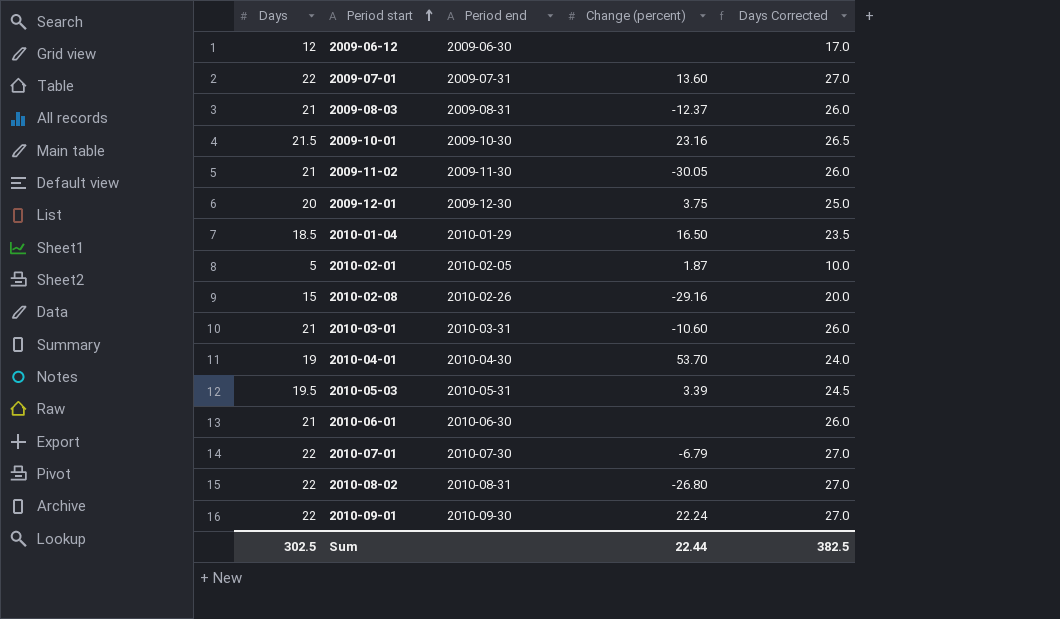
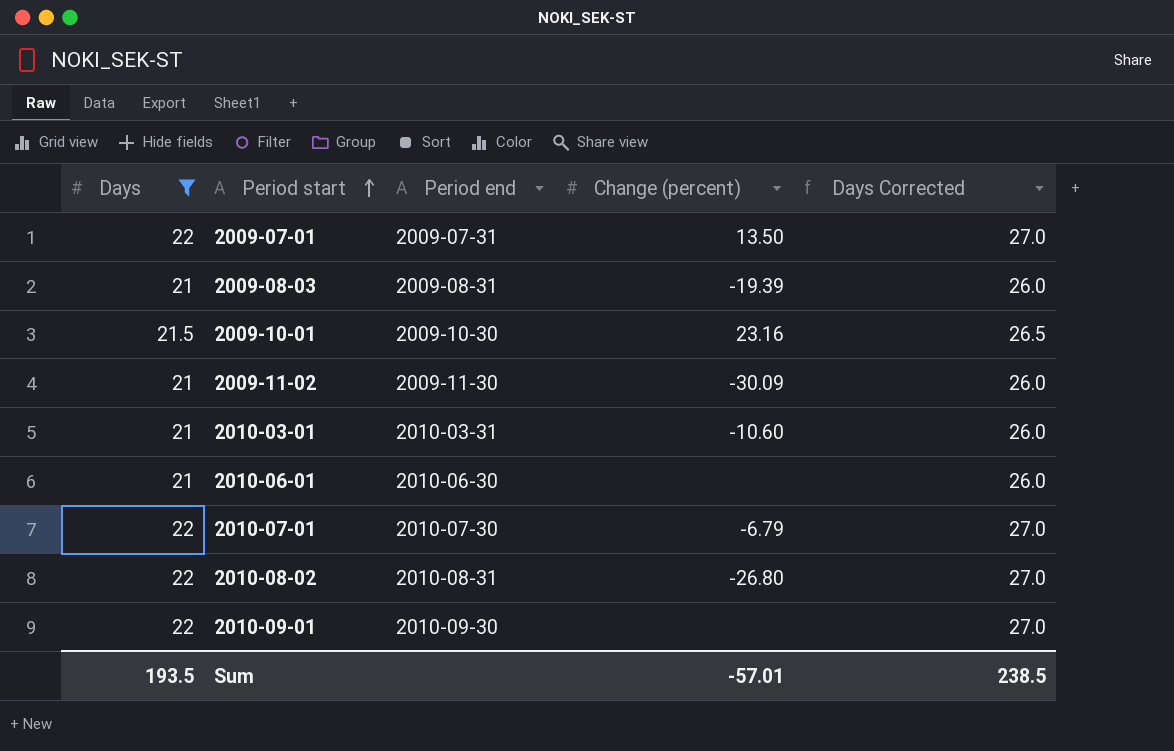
filter: none -> Days >= 21
2009-07-01 | Change (percent): 13.60 -> 13.50
2009-08-03 | Change (percent): -12.37 -> -19.39
2009-11-02 | Change (percent): -30.05 -> -30.09
2010-09-01 | Change (percent): 22.24 -> none
Sum | Days: 302.5 -> 193.5
Sum | Change (percent): 22.44 -> -57.01
Sum | Days Corrected: 382.5 -> 238.5

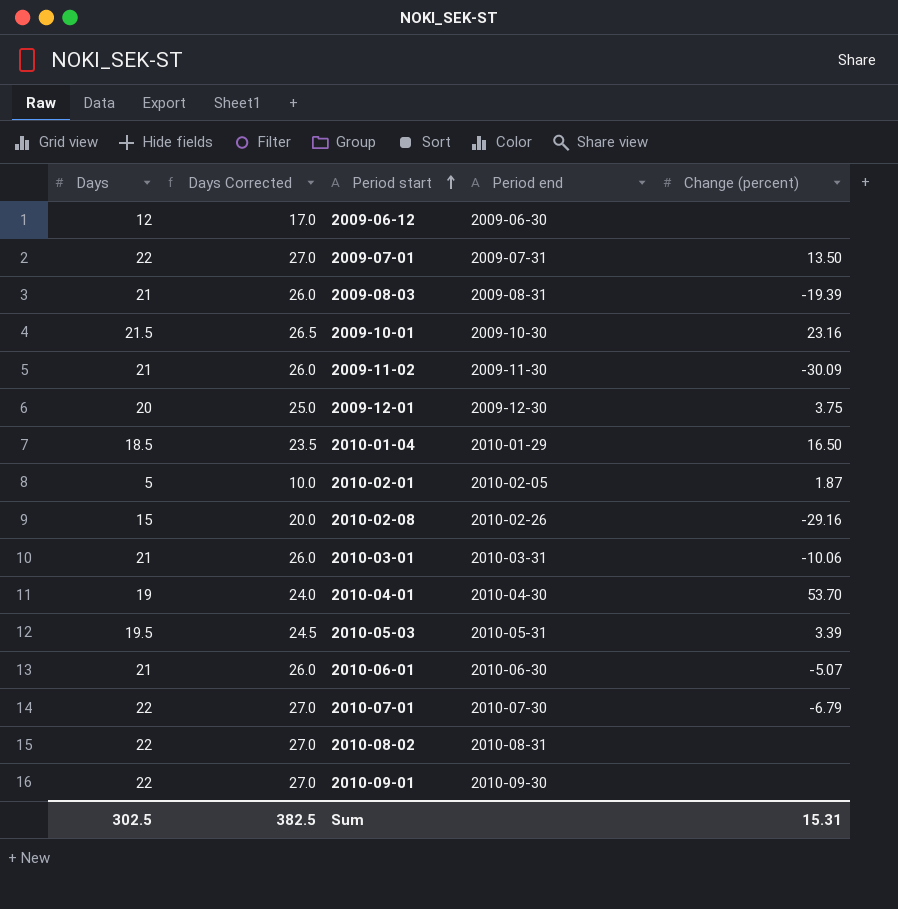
filter: Days >= 21 -> none
column Days Corrected | position: 5 -> 2
2010-03-01 | Change (percent): -10.60 -> -10.06
2010-06-01 | Change (percent): none -> -5.07
2010-08-02 | Change (percent): -26.80 -> none
Sum | Days: 193.5 -> 302.5
Sum | Days Corrected: 238.5 -> 382.5
Sum | Change (percent): -57.01 -> 15.31

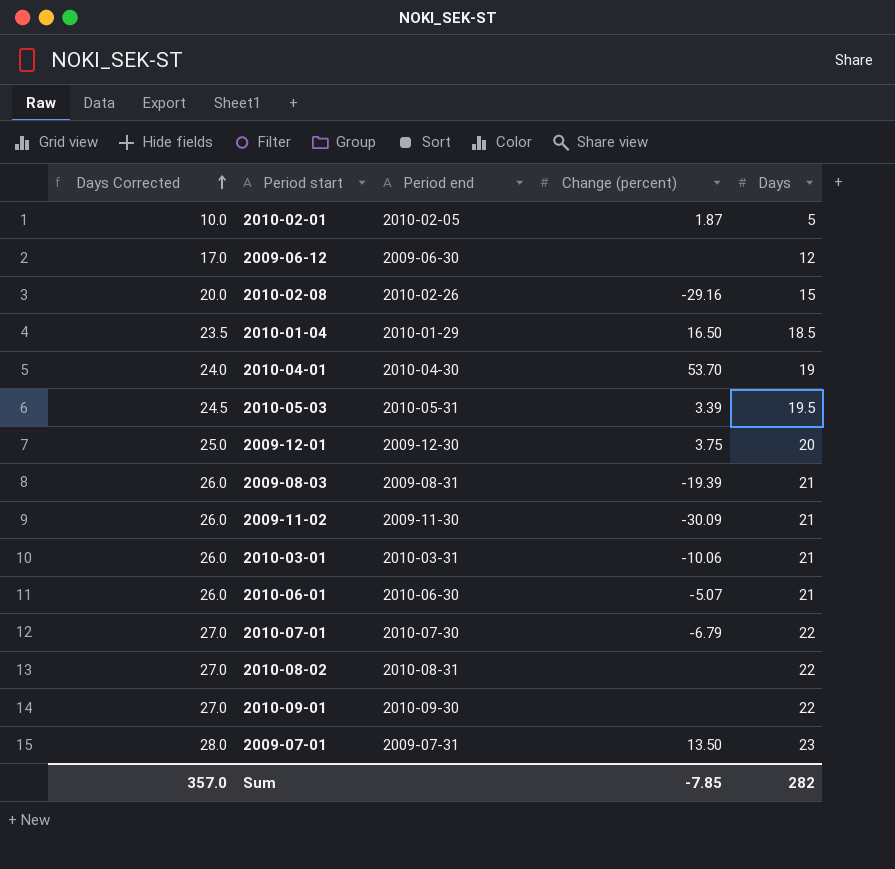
row order: Period start ascending -> Days Corrected ascending
column Days | position: 1 -> 5
row 2009-10-01: 21.5 | 26.5 | 2009-10-30 | 23.16 -> none
2009-07-01 | Days Corrected: 27.0 -> 28.0
2009-07-01 | Days: 22 -> 23
Sum | Days Corrected: 382.5 -> 357.0
Sum | Change (percent): 15.31 -> -7.85
Sum | Days: 302.5 -> 282

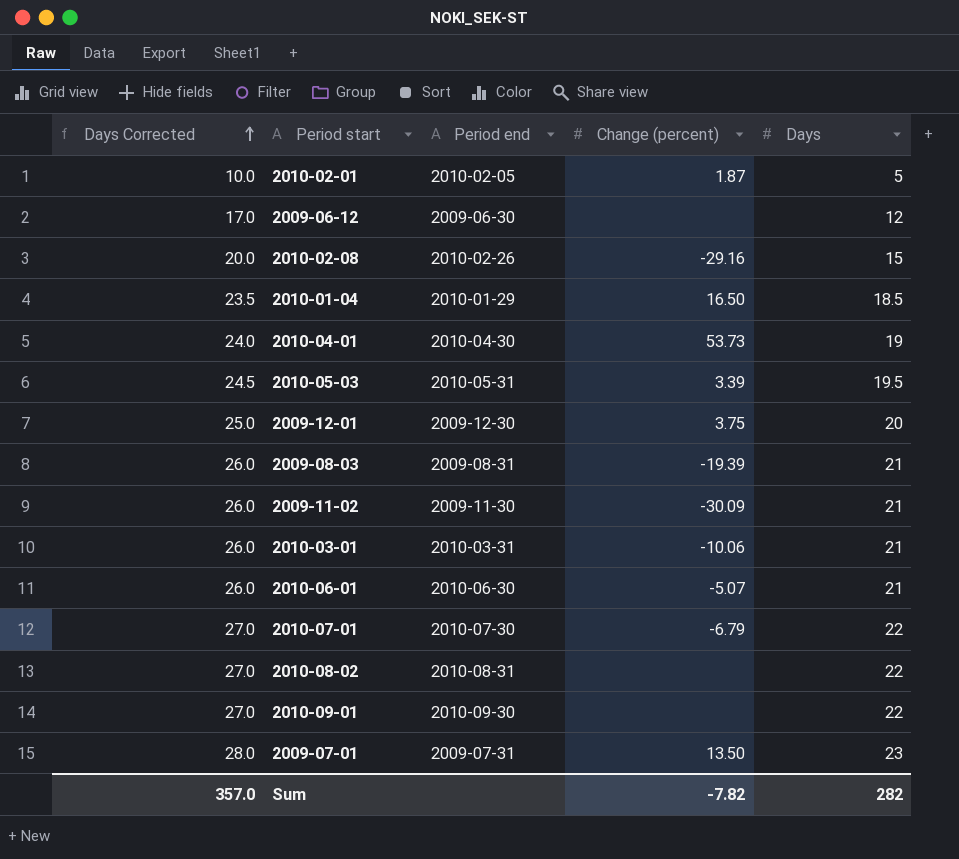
2010-04-01 | Change (percent): 53.70 -> 53.73
Sum | Change (percent): -7.85 -> -7.82

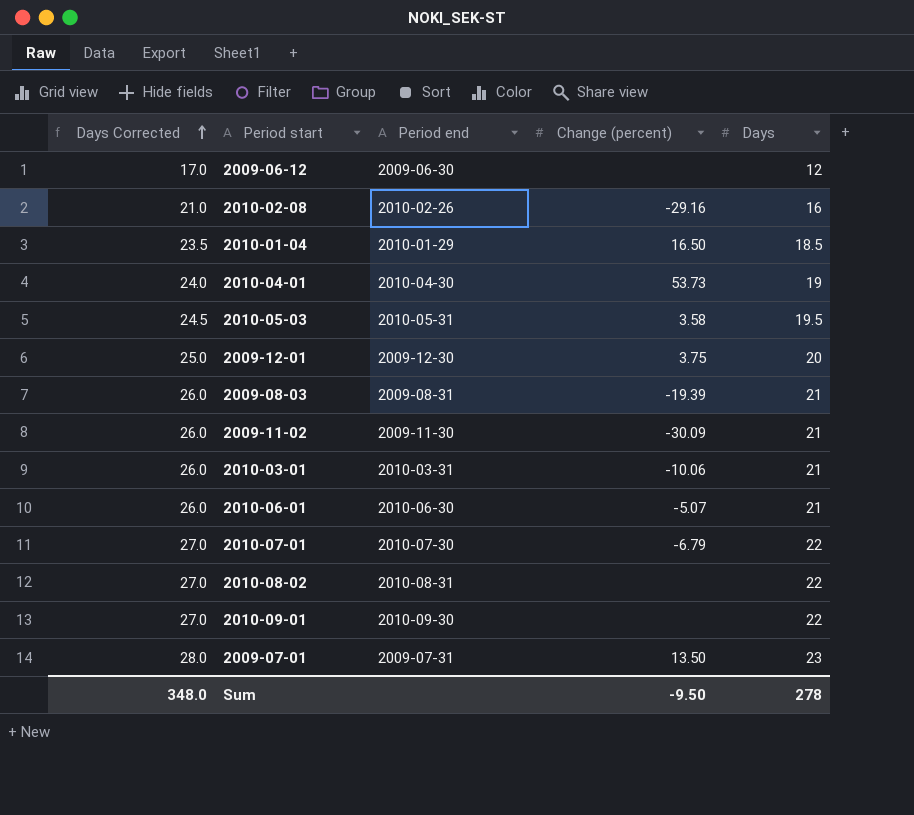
row 2010-02-01: 10.0 | 2010-02-05 | 1.87 | 5 -> none
2010-02-08 | Days Corrected: 20.0 -> 21.0
2010-02-08 | Days: 15 -> 16
2010-05-03 | Change (percent): 3.39 -> 3.58
Sum | Days Corrected: 357.0 -> 348.0
Sum | Change (percent): -7.82 -> -9.50
Sum | Days: 282 -> 278

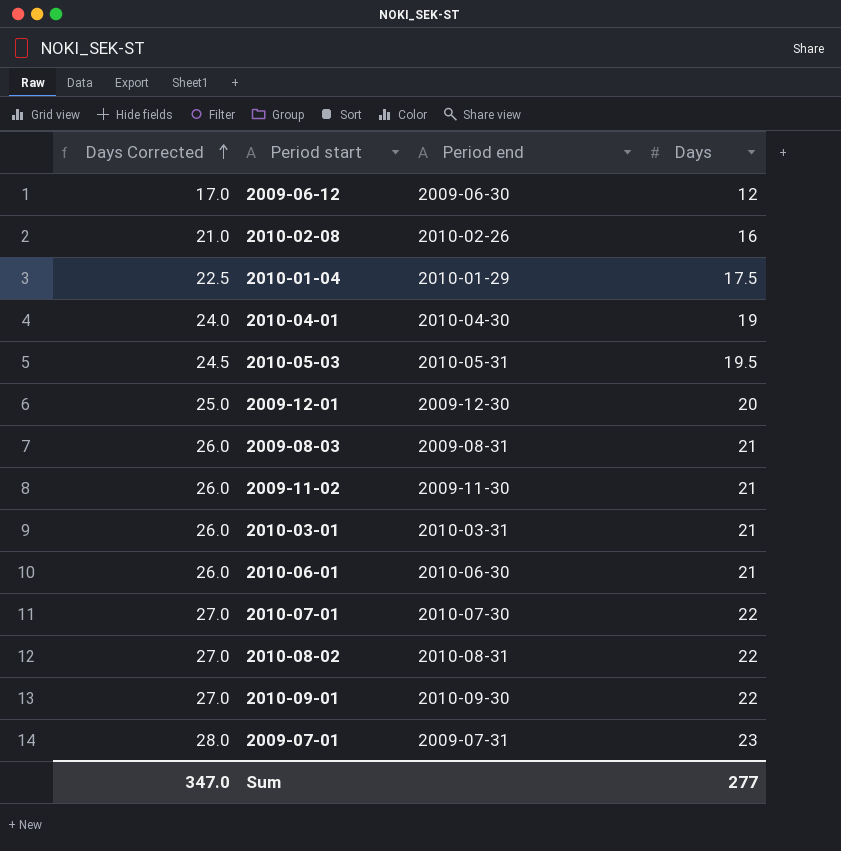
column Change (percent) | position: 4 -> none
2010-01-04 | Days Corrected: 23.5 -> 22.5
2010-01-04 | Days: 18.5 -> 17.5
Sum | Days Corrected: 348.0 -> 347.0
Sum | Days: 278 -> 277

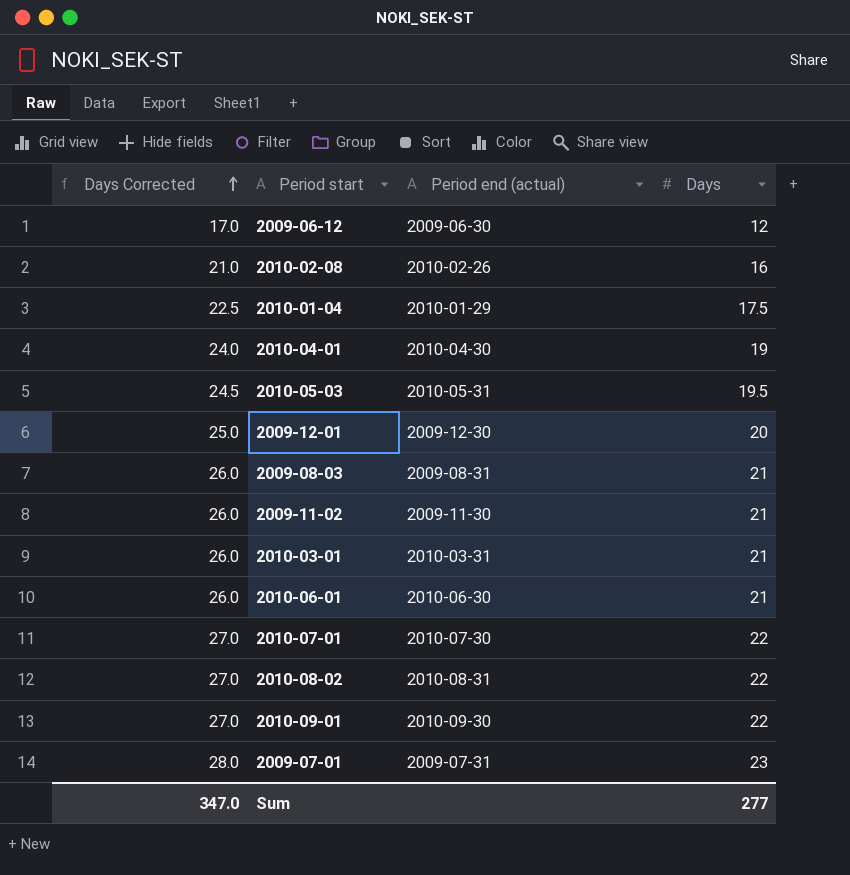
column name: Period end -> Period end (actual)

